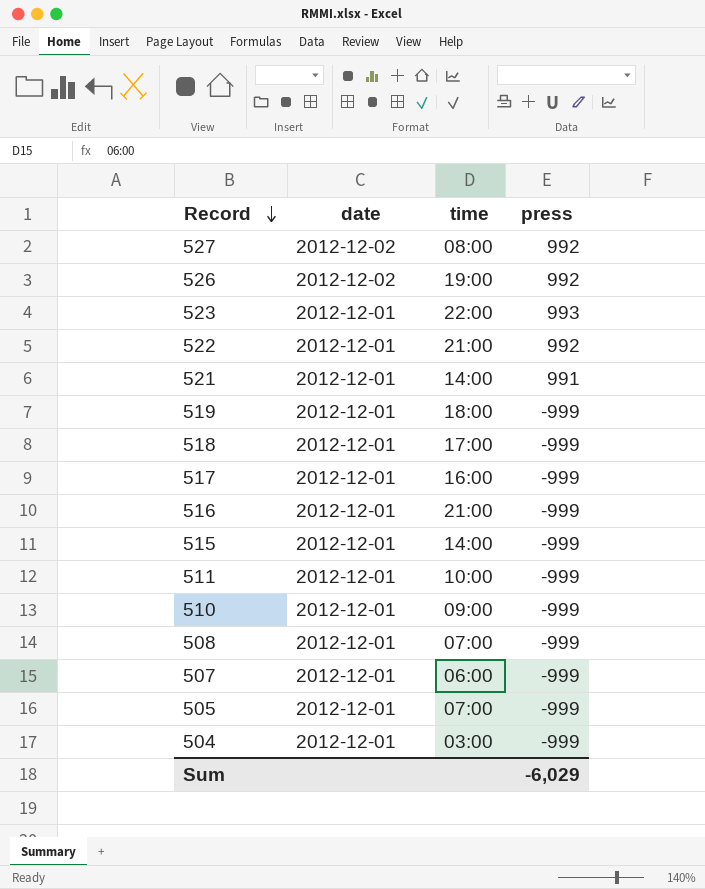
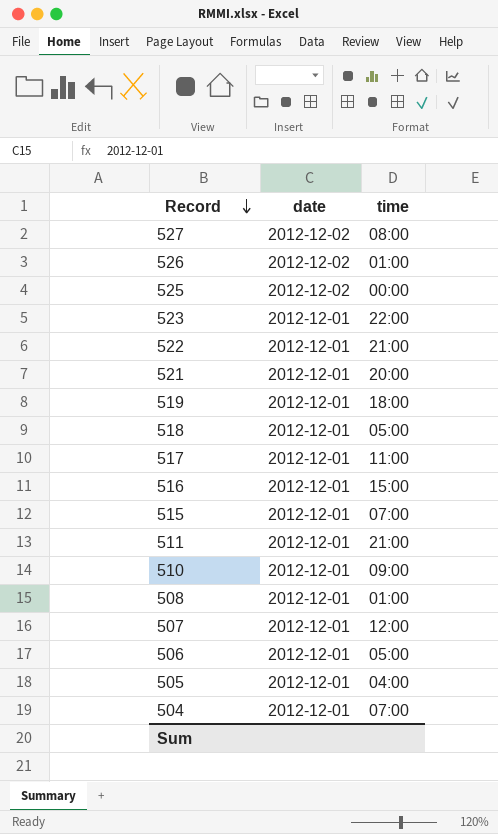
column press | position: 4 -> none
526 | time: 19:00 -> 01:00
row 525: none -> 2012-12-02 | 00:00
521 | time: 14:00 -> 20:00
518 | time: 17:00 -> 05:00
517 | time: 16:00 -> 11:00
516 | time: 21:00 -> 15:00
515 | time: 14:00 -> 07:00
511 | time: 10:00 -> 21:00
508 | time: 07:00 -> 01:00
507 | time: 06:00 -> 12:00
row 506: none -> 2012-12-01 | 05:00
505 | time: 07:00 -> 04:00
504 | time: 03:00 -> 07:00

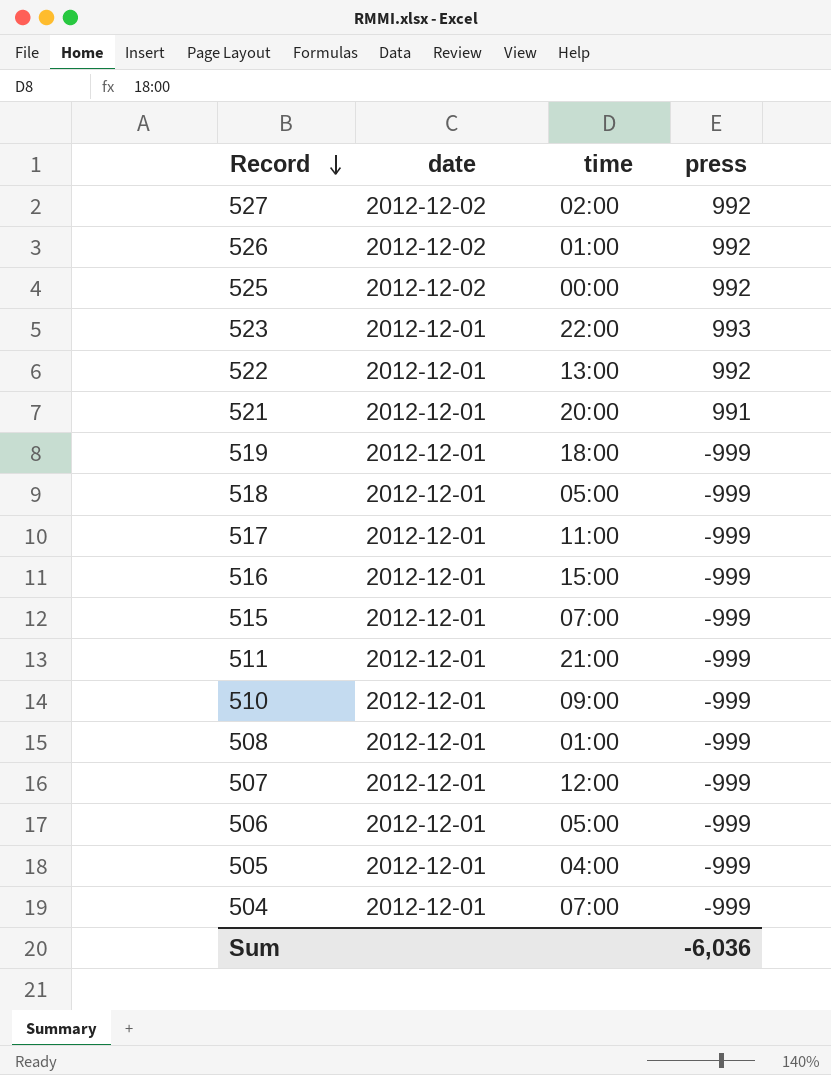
column press | position: none -> 4
527 | time: 08:00 -> 02:00
522 | time: 21:00 -> 13:00

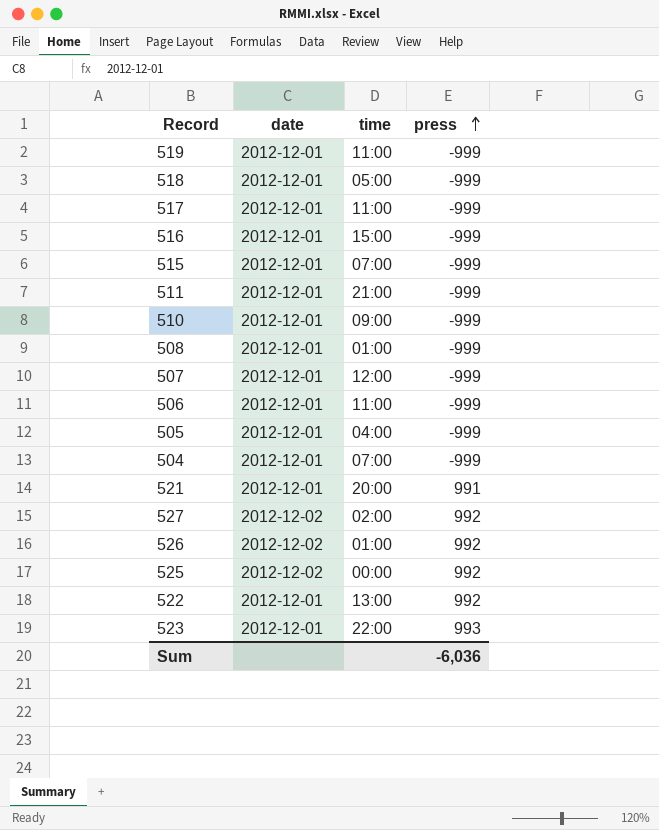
row order: Record descending -> press ascending
519 | time: 18:00 -> 11:00
506 | time: 05:00 -> 11:00

